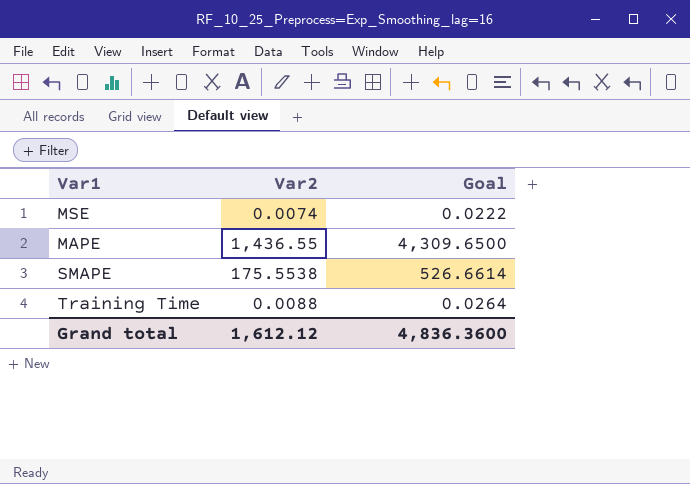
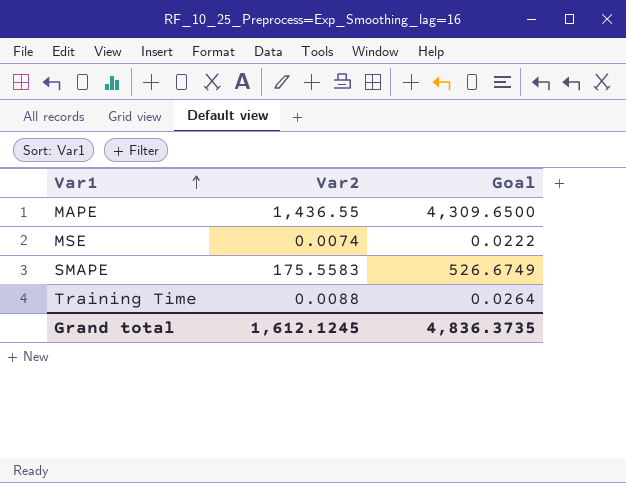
row order: none -> Var1 ascending
SMAPE | Var2: 175.5538 -> 175.5583
SMAPE | Goal: 526.6614 -> 526.6749
Grand total | Var2: 1,612.12 -> 1,612.1245
Grand total | Goal: 4,836.3600 -> 4,836.3735

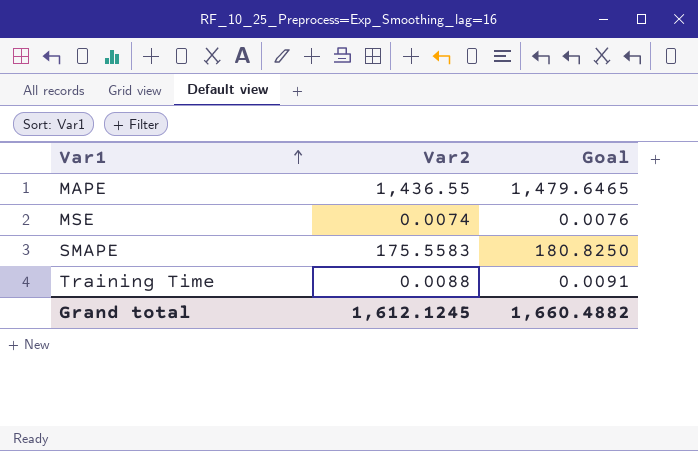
column Goal | formula: [Var2] * 3 -> [Var2] * 1.03
Grand total | Goal: 4,836.3735 -> 1,660.4882

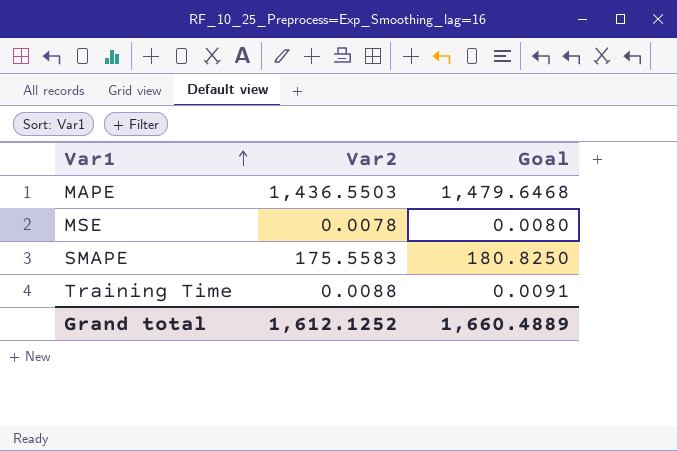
MAPE | Var2: 1,436.55 -> 1,436.5503
MAPE | Goal: 1,479.6465 -> 1,479.6468
MSE | Var2: 0.0074 -> 0.0078
MSE | Goal: 0.0076 -> 0.0080
Grand total | Var2: 1,612.1245 -> 1,612.1252
Grand total | Goal: 1,660.4882 -> 1,660.4889

